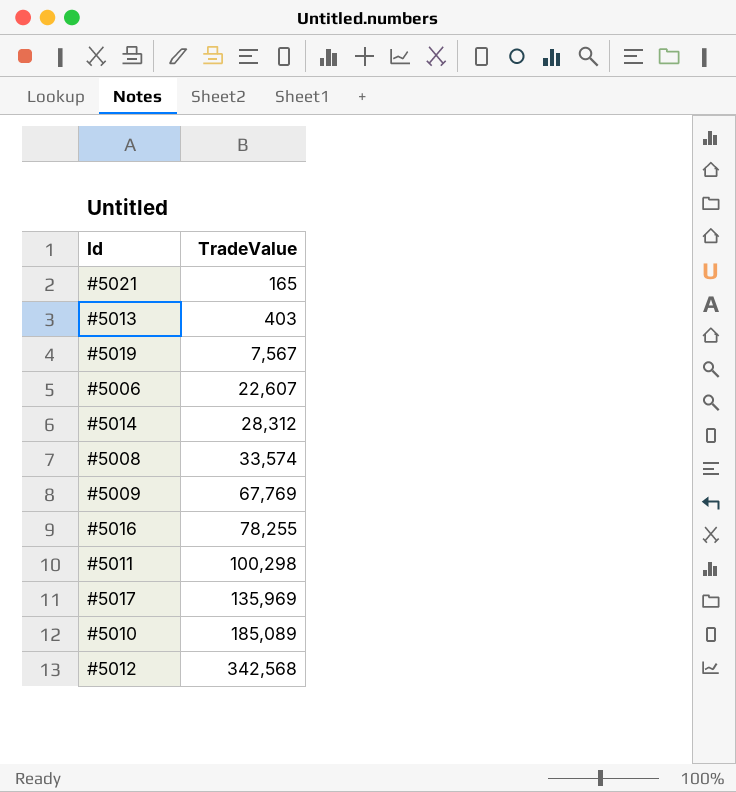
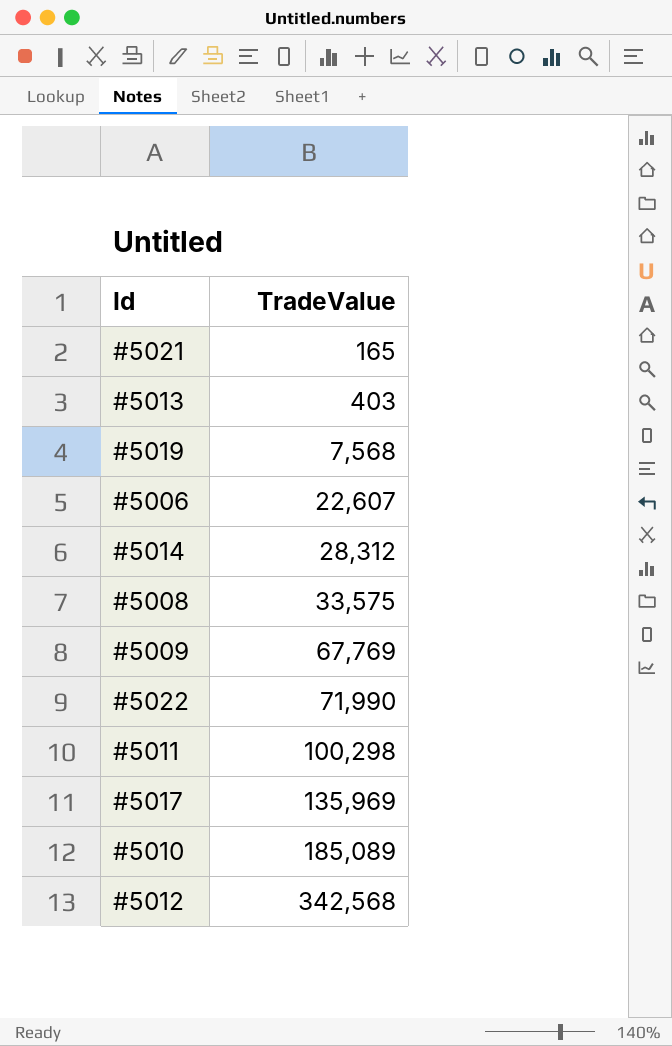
row #5016: 78,255 -> none
#5019 | TradeValue: 7,567 -> 7,568
#5008 | TradeValue: 33,574 -> 33,575
row #5022: none -> 71,990

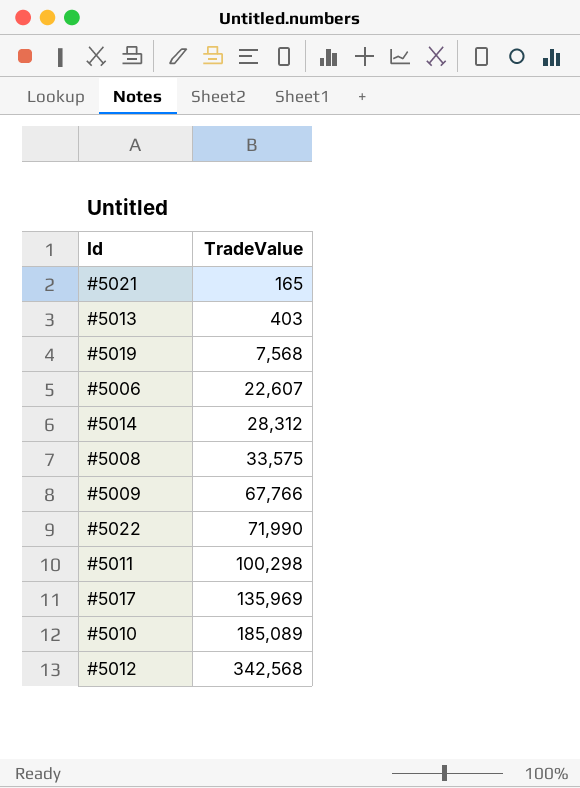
#5009 | TradeValue: 67,769 -> 67,766

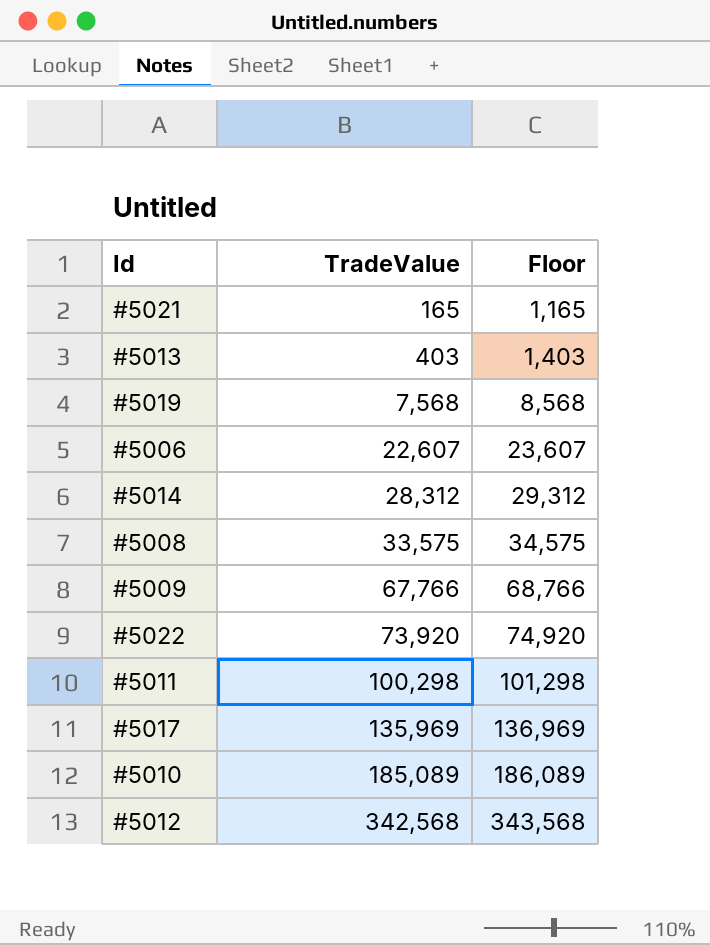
column Floor | formula: none -> [TradeValue] + 1000
#5022 | TradeValue: 71,990 -> 73,920

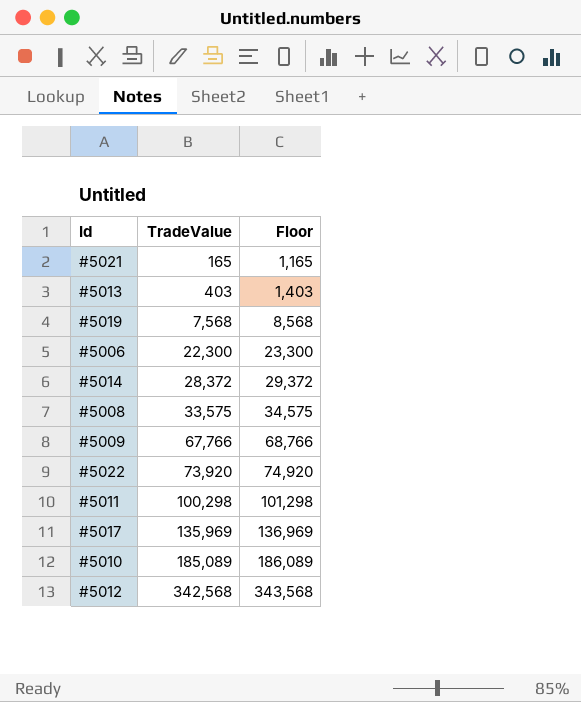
#5006 | TradeValue: 22,607 -> 22,300
#5006 | Floor: 23,607 -> 23,300
#5014 | TradeValue: 28,312 -> 28,372
#5014 | Floor: 29,312 -> 29,372

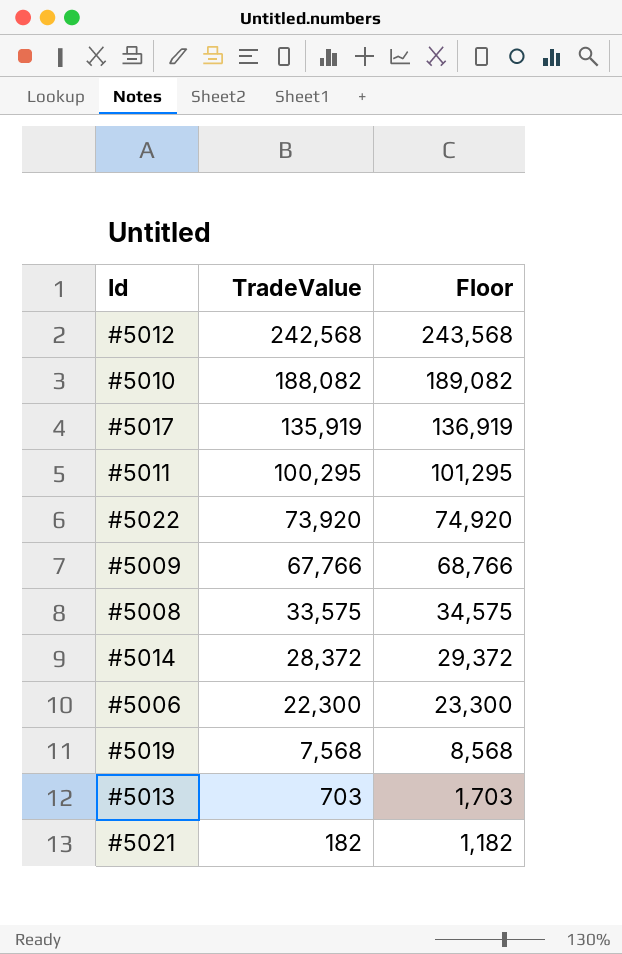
row order: TradeValue ascending -> TradeValue descending
#5012 | TradeValue: 342,568 -> 242,568
#5012 | Floor: 343,568 -> 243,568
#5010 | TradeValue: 185,089 -> 188,082
#5010 | Floor: 186,089 -> 189,082
#5017 | TradeValue: 135,969 -> 135,919
#5017 | Floor: 136,969 -> 136,919
#5011 | TradeValue: 100,298 -> 100,295
#5011 | Floor: 101,298 -> 101,295
#5013 | TradeValue: 403 -> 703
#5013 | Floor: 1,403 -> 1,703
#5021 | TradeValue: 165 -> 182
#5021 | Floor: 1,165 -> 1,182

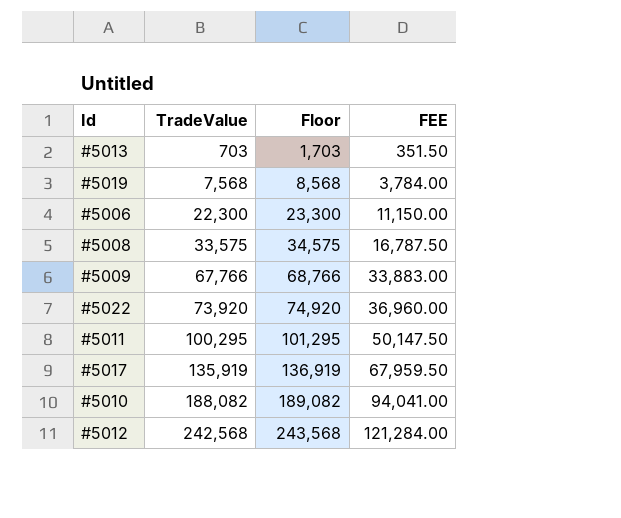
row order: TradeValue descending -> TradeValue ascending
column FEE | formula: none -> [TradeValue] * 0.5
row #5014: 28,372 | 29,372 -> none
row #5021: 182 | 1,182 -> none

